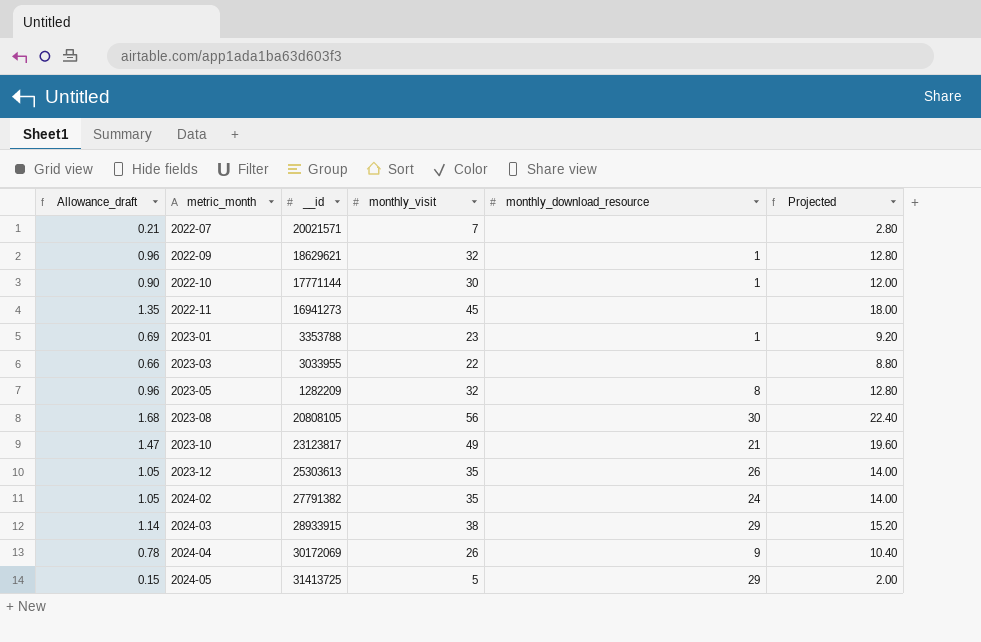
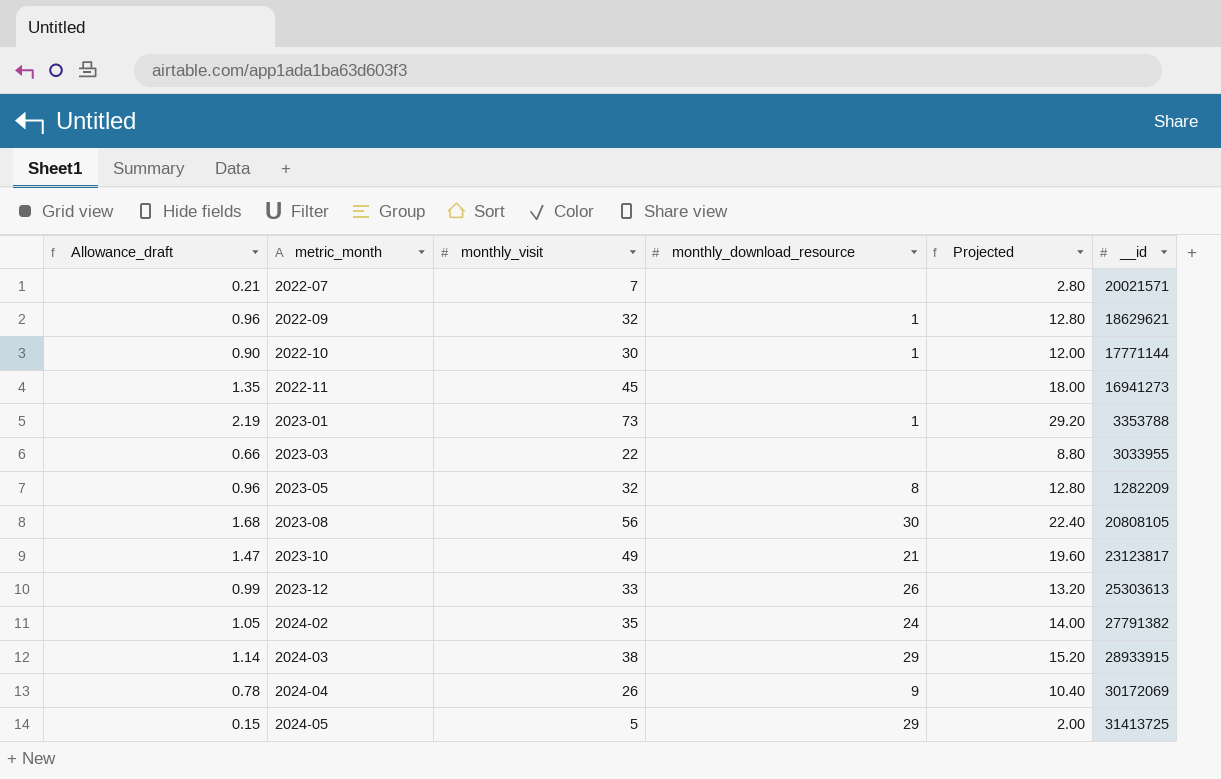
column __id | position: 3 -> 6
2023-01 | Allowance_draft: 0.69 -> 2.19
2023-01 | monthly_visit: 23 -> 73
2023-01 | Projected: 9.20 -> 29.20
2023-12 | Allowance_draft: 1.05 -> 0.99
2023-12 | monthly_visit: 35 -> 33
2023-12 | Projected: 14.00 -> 13.20

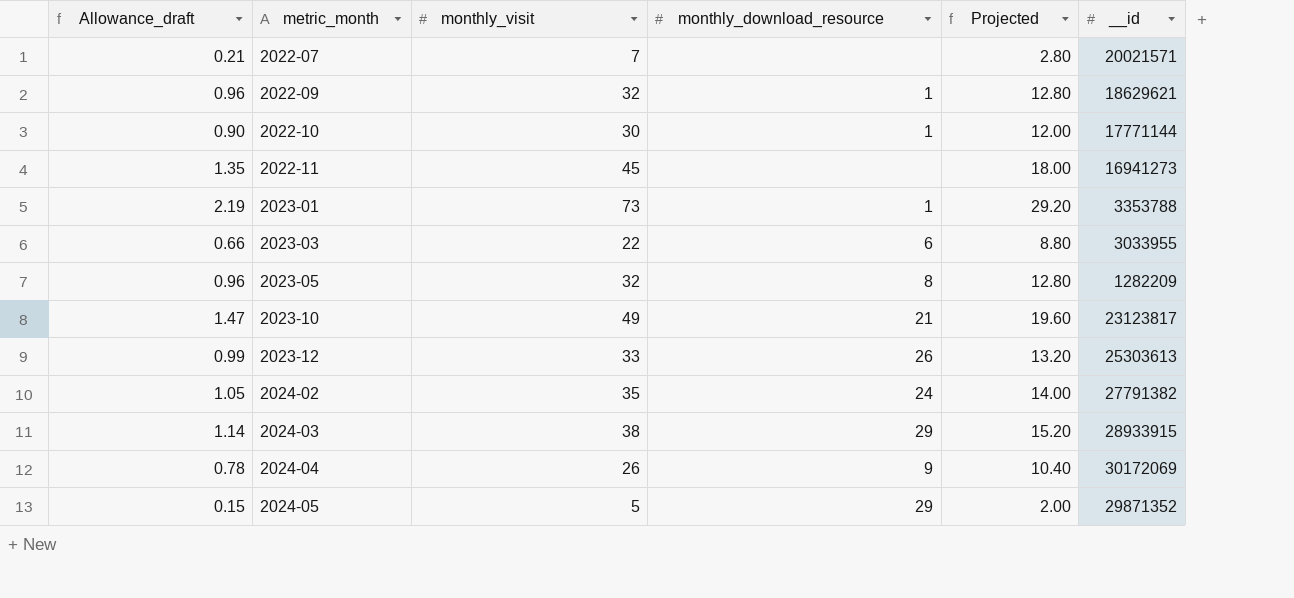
row 2023-08: 1.68 | 56 | 30 | 22.40 | 20808105 -> none
2023-03 | monthly_download_resource: none -> 6
2024-05 | __id: 31413725 -> 29871352

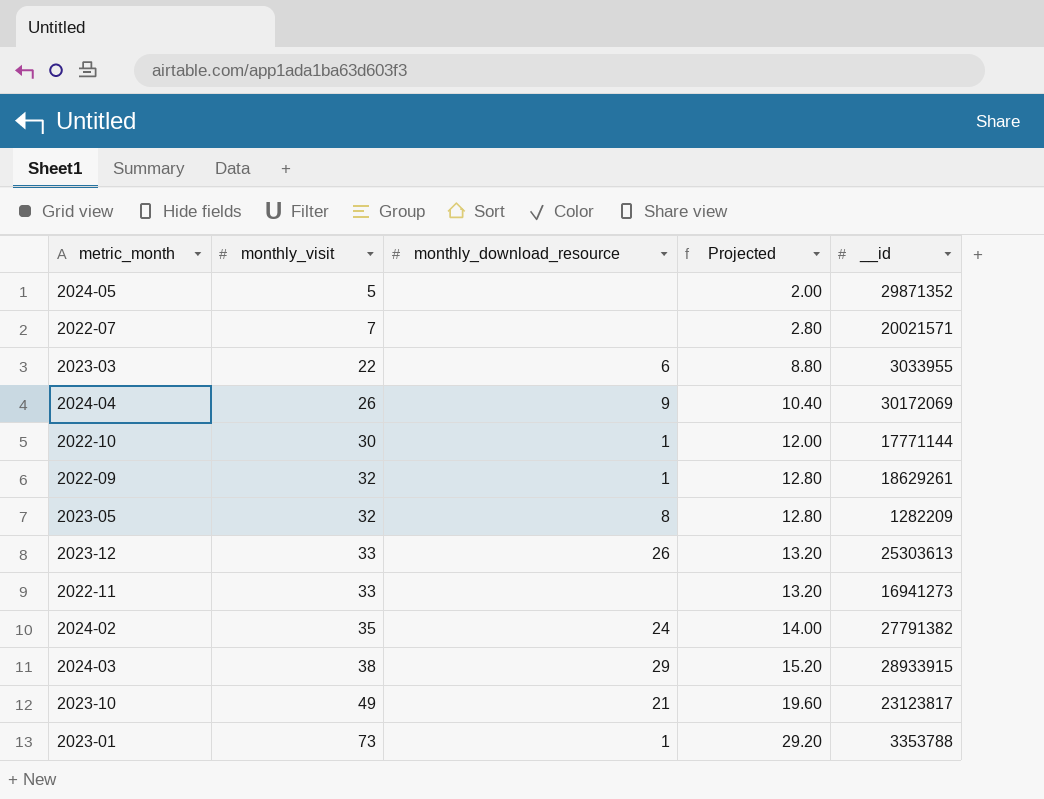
row order: metric_month ascending -> monthly_visit ascending
column Allowance_draft | formula: [monthly_visit] * 0.03 -> none
2024-05 | monthly_download_resource: 29 -> none
2022-09 | __id: 18629621 -> 18629261
2022-11 | monthly_visit: 45 -> 33
2022-11 | Projected: 18.00 -> 13.20

